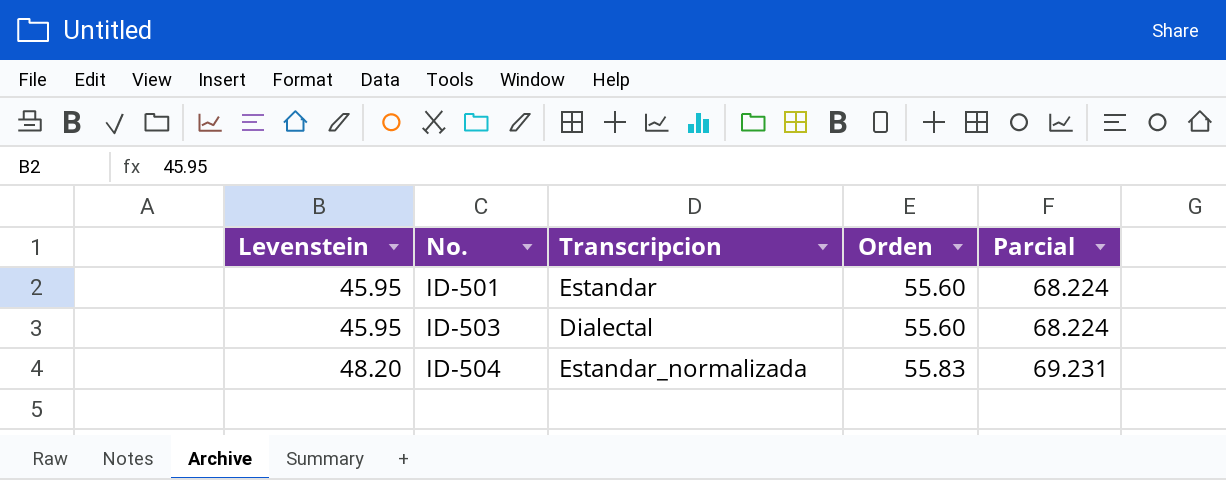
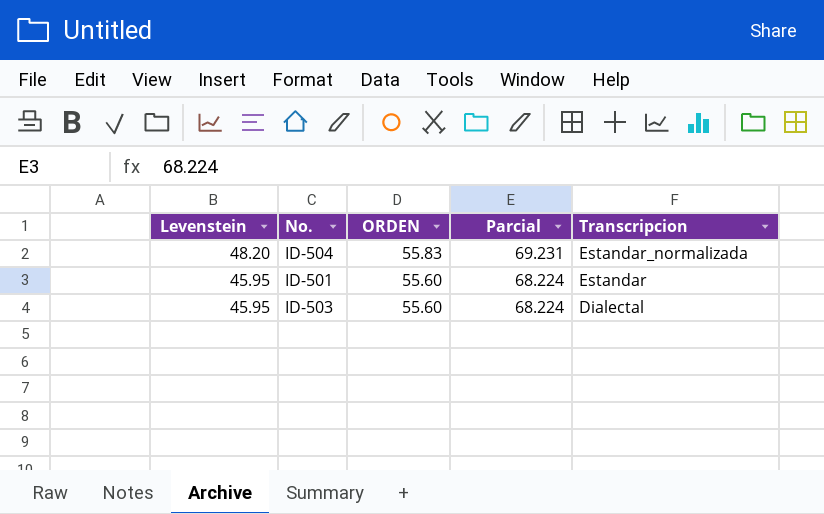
row order: Levenstein ascending -> Levenstein descending
column name: Orden -> ORDEN
column Transcripcion | position: 3 -> 5

